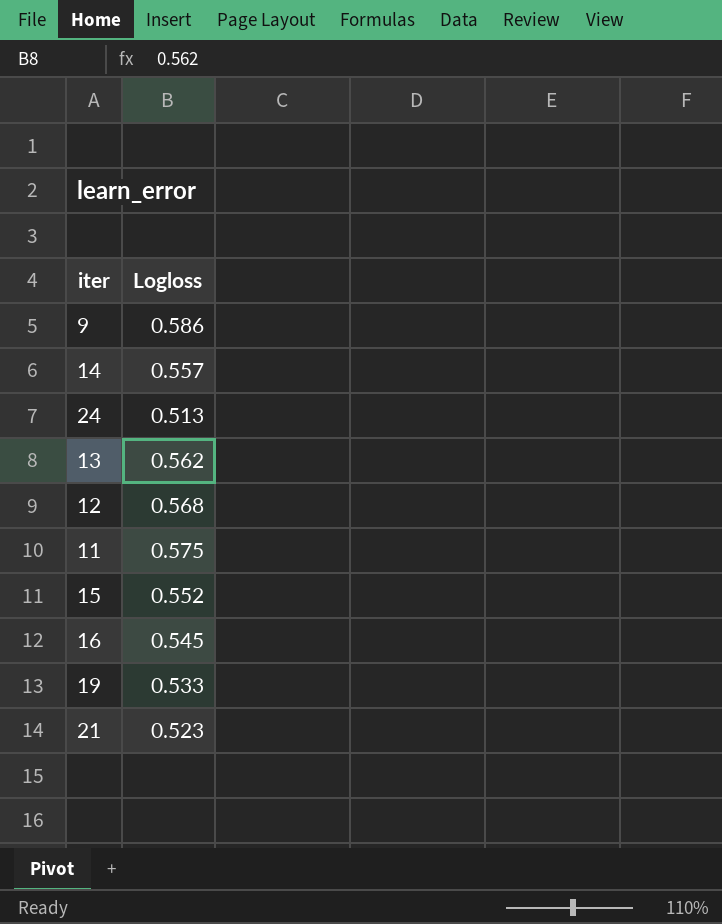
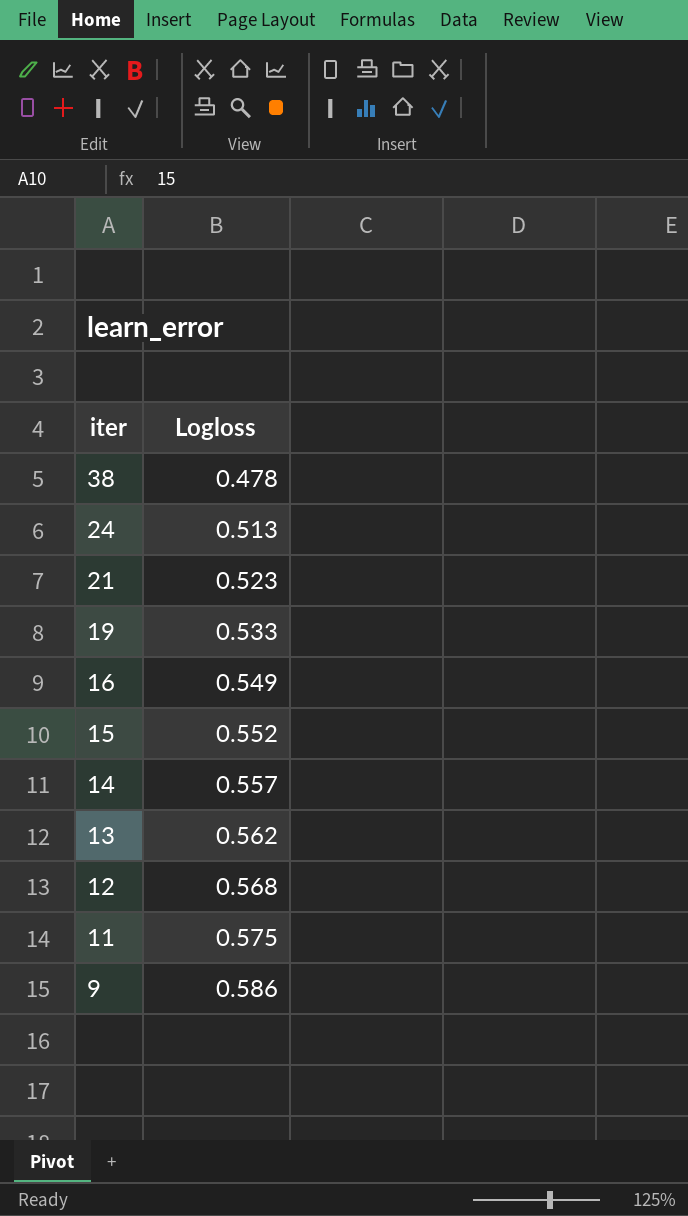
row order: none -> iter descending
row 38: none -> 0.478
16 | Logloss: 0.545 -> 0.549

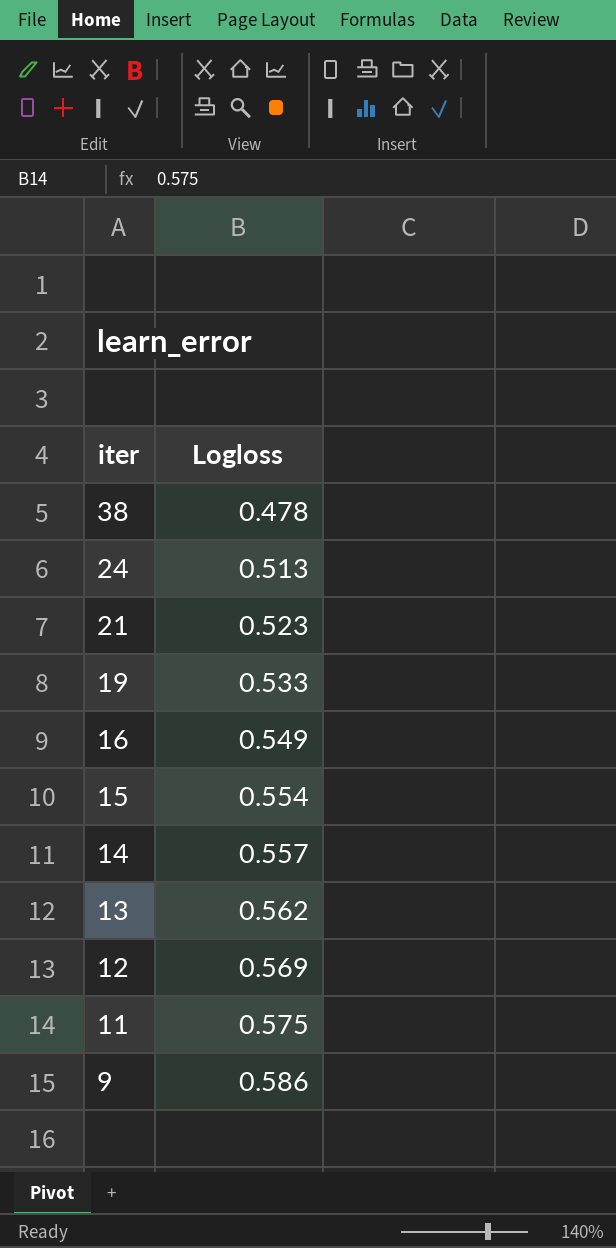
15 | Logloss: 0.552 -> 0.554
12 | Logloss: 0.568 -> 0.569

